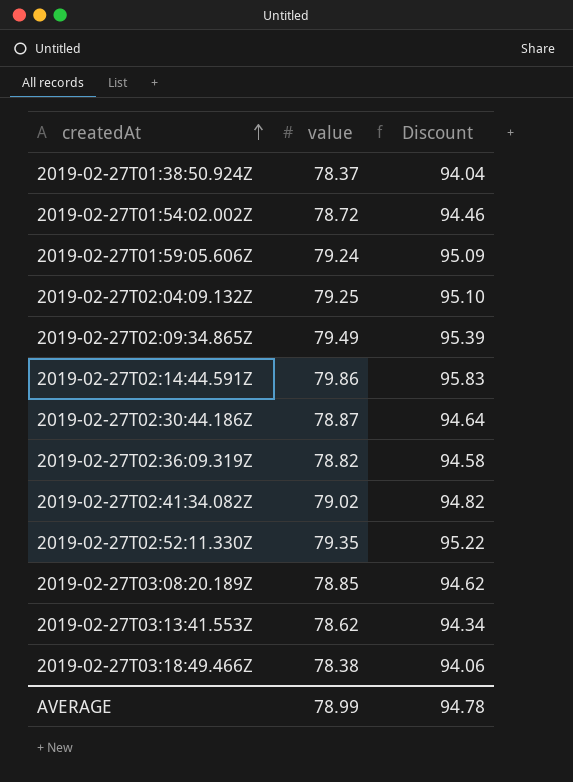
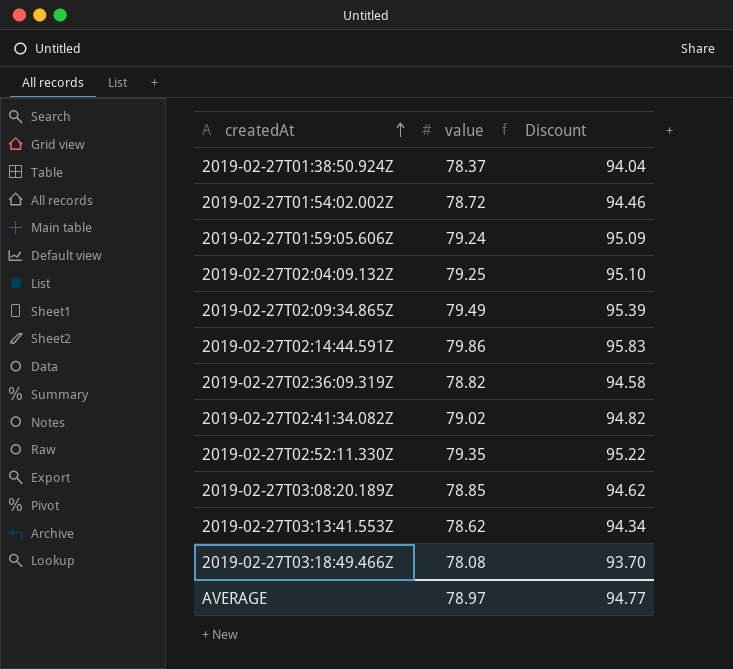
row 2019-02-27T02:30:44.186Z: 78.87 | 94.64 -> none
2019-02-27T03:18:49.466Z | value: 78.38 -> 78.08
2019-02-27T03:18:49.466Z | Discount: 94.06 -> 93.70
AVERAGE | value: 78.99 -> 78.97
AVERAGE | Discount: 94.78 -> 94.77

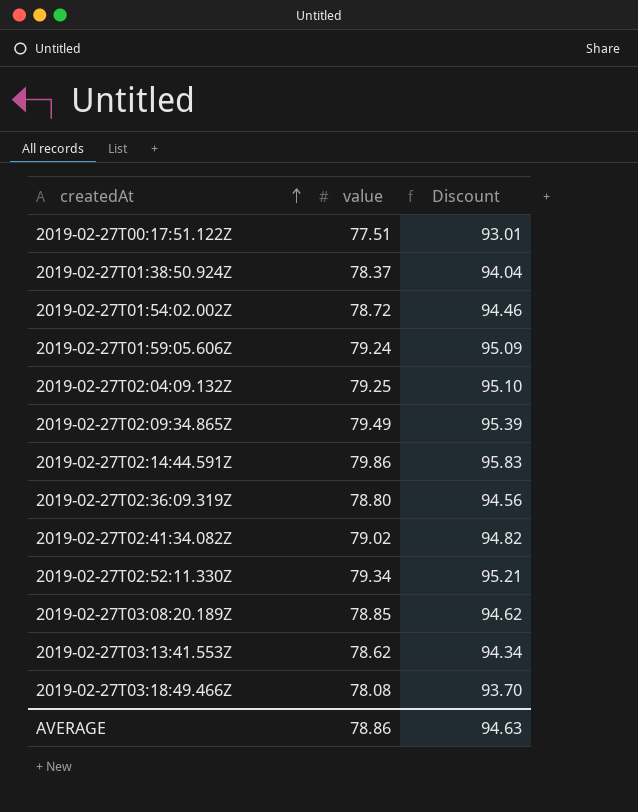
row 2019-02-27T00:17:51.122Z: none -> 77.51 | 93.01
2019-02-27T02:36:09.319Z | value: 78.82 -> 78.80
2019-02-27T02:36:09.319Z | Discount: 94.58 -> 94.56
2019-02-27T02:52:11.330Z | value: 79.35 -> 79.34
2019-02-27T02:52:11.330Z | Discount: 95.22 -> 95.21
AVERAGE | value: 78.97 -> 78.86
AVERAGE | Discount: 94.77 -> 94.63

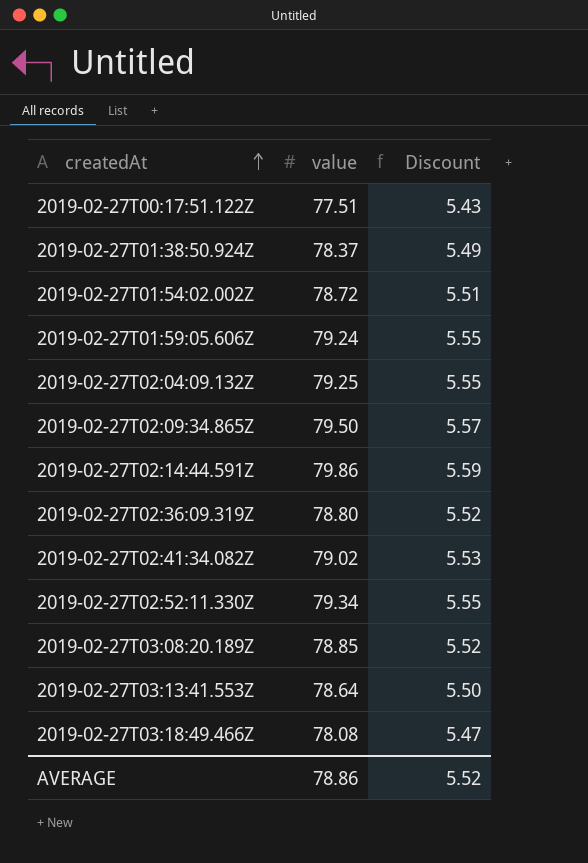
column Discount | formula: [value] * 1.2 -> [value] * 0.07
2019-02-27T02:09:34.865Z | value: 79.49 -> 79.50
2019-02-27T03:13:41.553Z | value: 78.62 -> 78.64
AVERAGE | Discount: 94.63 -> 5.52

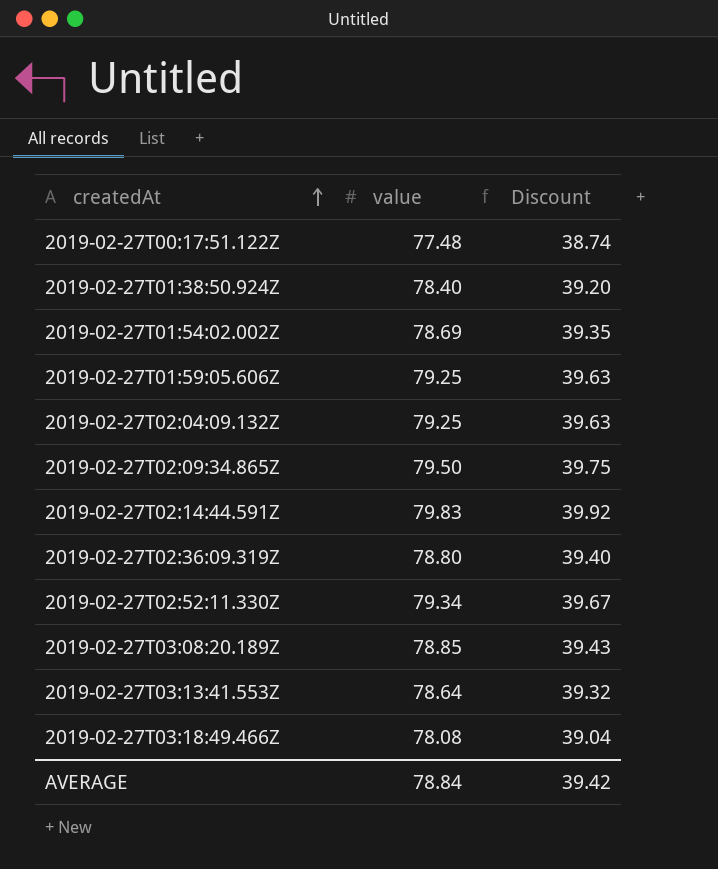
column Discount | formula: [value] * 0.07 -> [value] * 0.5
row 2019-02-27T02:41:34.082Z: 79.02 | 5.53 -> none
2019-02-27T00:17:51.122Z | value: 77.51 -> 77.48
2019-02-27T01:38:50.924Z | value: 78.37 -> 78.40
2019-02-27T01:54:02.002Z | value: 78.72 -> 78.69
2019-02-27T01:59:05.606Z | value: 79.24 -> 79.25
2019-02-27T02:14:44.591Z | value: 79.86 -> 79.83
AVERAGE | value: 78.86 -> 78.84
AVERAGE | Discount: 5.52 -> 39.42

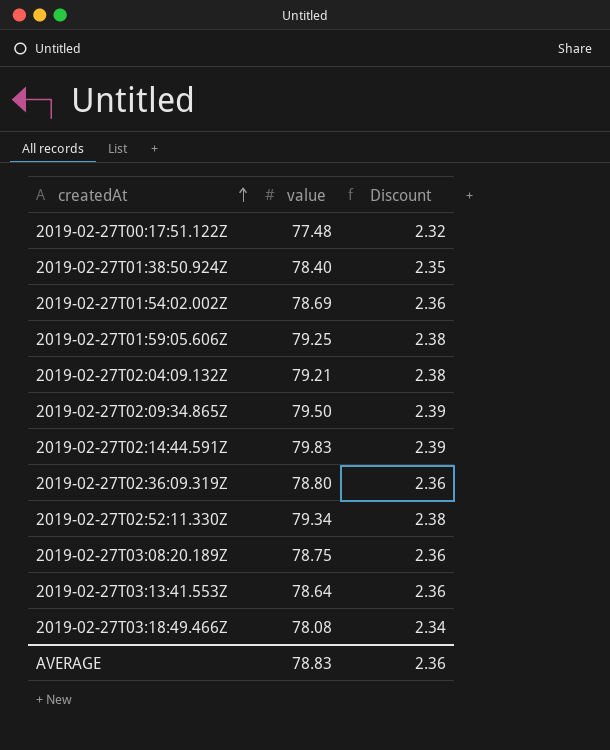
column Discount | formula: [value] * 0.5 -> [value] * 0.03
2019-02-27T02:04:09.132Z | value: 79.25 -> 79.21
2019-02-27T03:08:20.189Z | value: 78.85 -> 78.75
AVERAGE | value: 78.84 -> 78.83
AVERAGE | Discount: 39.42 -> 2.36

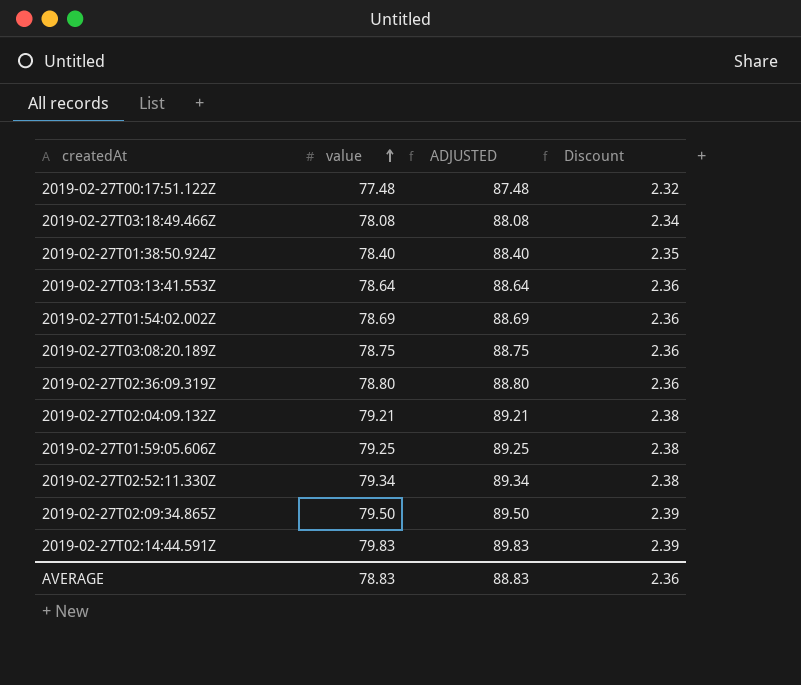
row order: createdAt ascending -> value ascending
column ADJUSTED | formula: none -> [value] + 10

